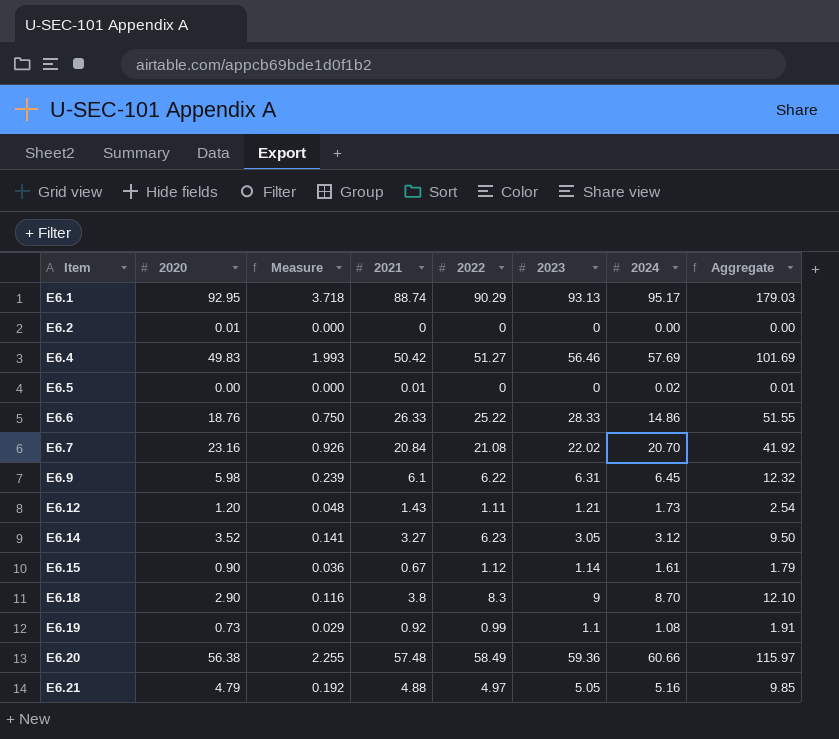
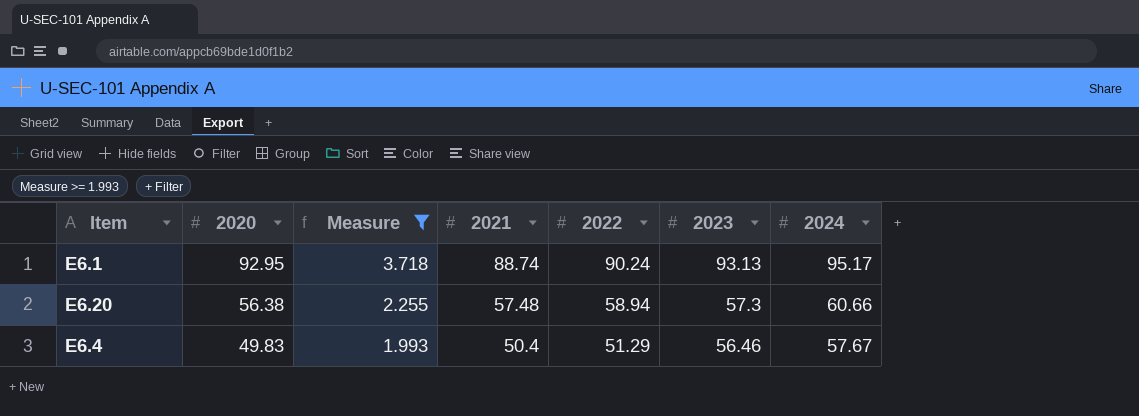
filter: none -> Measure >= 1.993
row order: Item ascending -> 2020 descending
column Aggregate | formula: [2021] + [2022] -> none
E6.1 | 2022: 90.29 -> 90.24
E6.20 | 2022: 58.49 -> 58.94
E6.20 | 2023: 59.36 -> 57.3
E6.4 | 2021: 50.42 -> 50.4
E6.4 | 2022: 51.27 -> 51.29
E6.4 | 2024: 57.69 -> 57.67

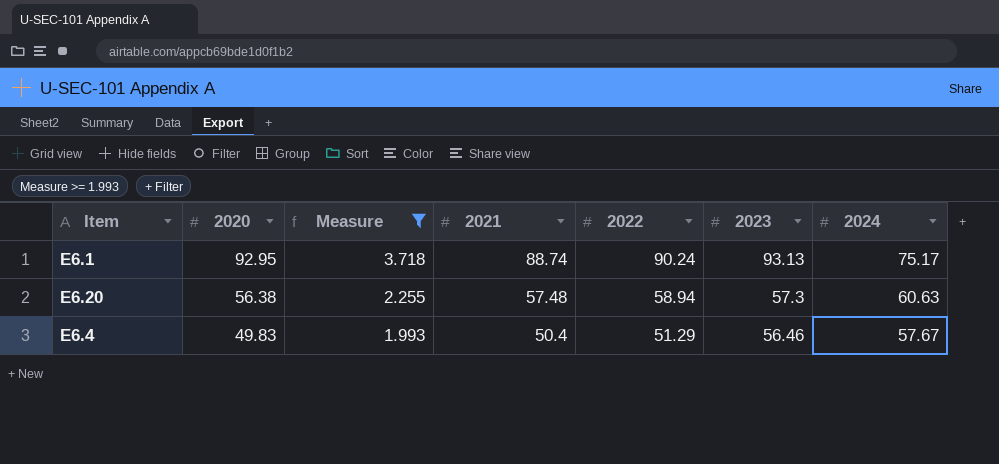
E6.1 | 2024: 95.17 -> 75.17
E6.20 | 2024: 60.66 -> 60.63

